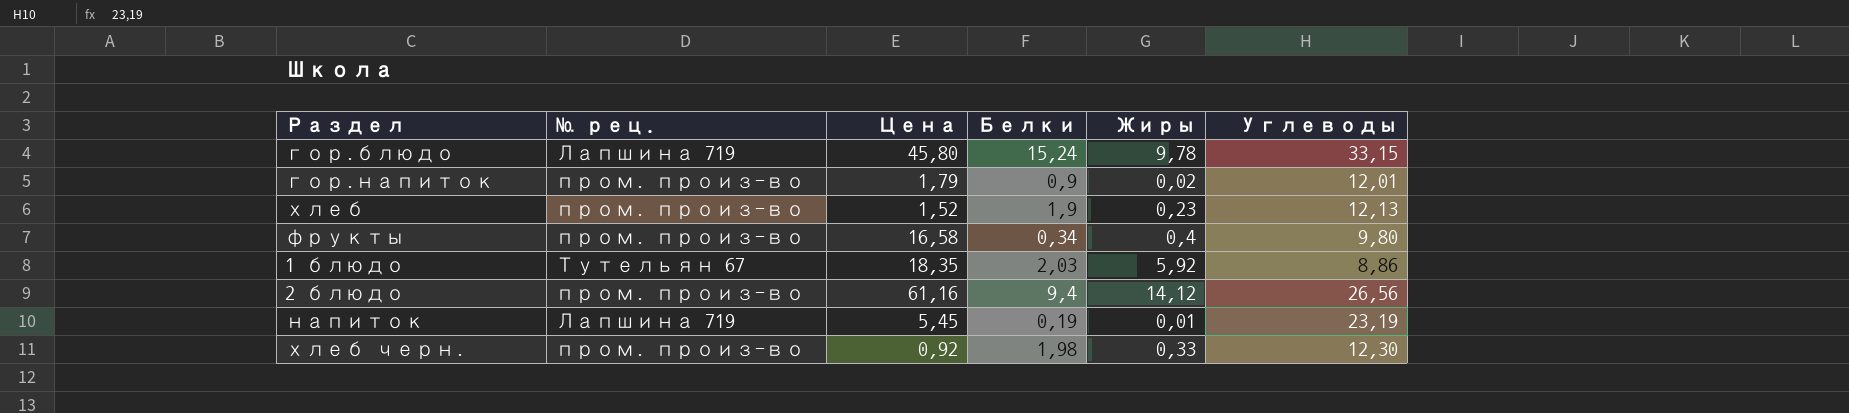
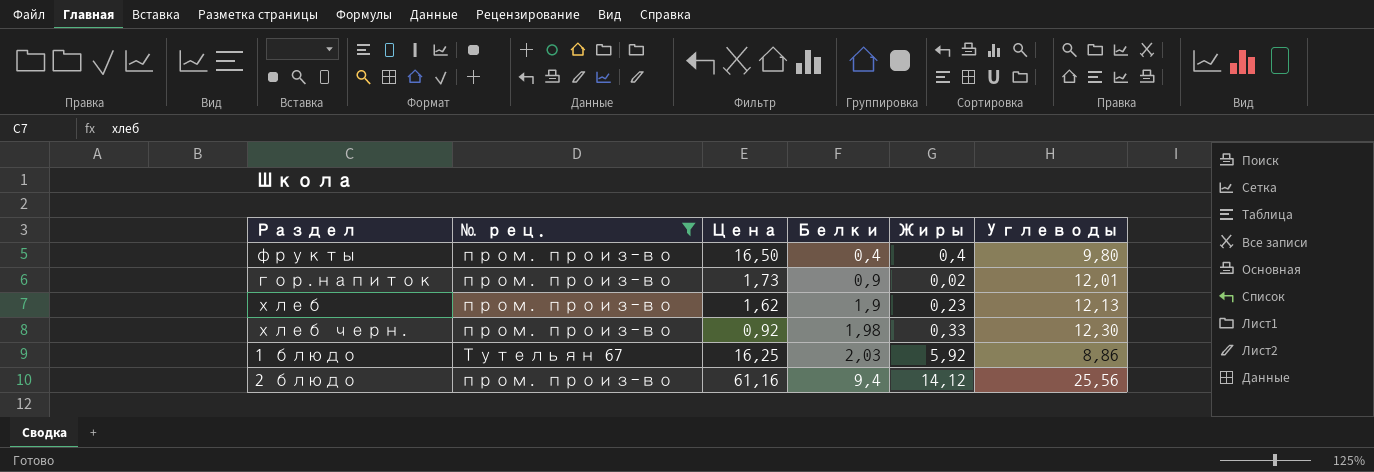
filter: none -> № рец. != Лапшина 719
row order: none -> Белки ascending
фрукты | Цена: 16,58 -> 16,50
фрукты | Белки: 0,34 -> 0,4
гор.напиток | Цена: 1,79 -> 1,73
хлеб | Цена: 1,52 -> 1,62
1 блюдо | Цена: 18,35 -> 16,25
2 блюдо | Углеводы: 26,56 -> 25,56

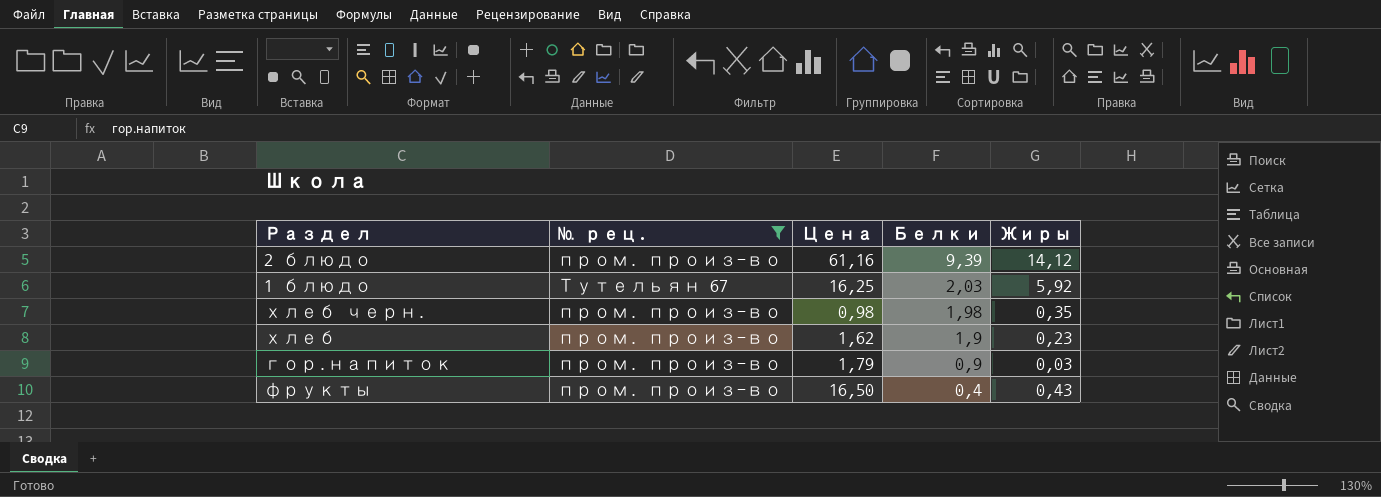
row order: Белки ascending -> Белки descending
column Углеводы | position: 6 -> none
2 блюдо | Белки: 9,4 -> 9,39
хлеб черн. | Цена: 0,92 -> 0,98
хлеб черн. | Жиры: 0,33 -> 0,35
гор.напиток | Цена: 1,73 -> 1,79
гор.напиток | Жиры: 0,02 -> 0,03
фрукты | Жиры: 0,4 -> 0,43

